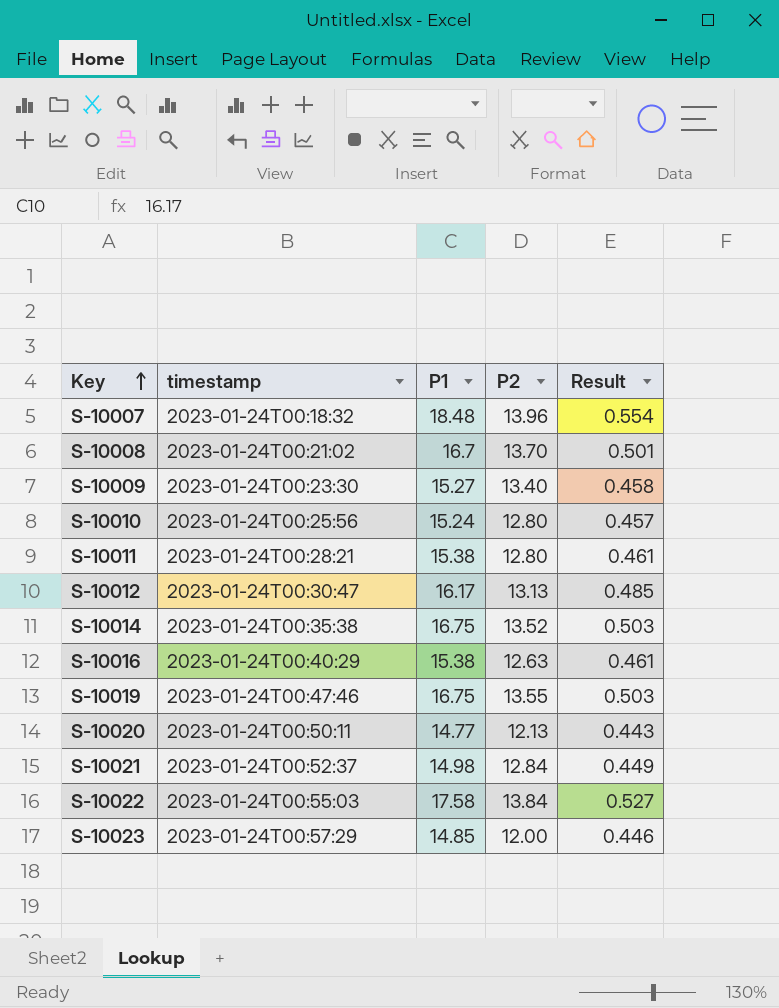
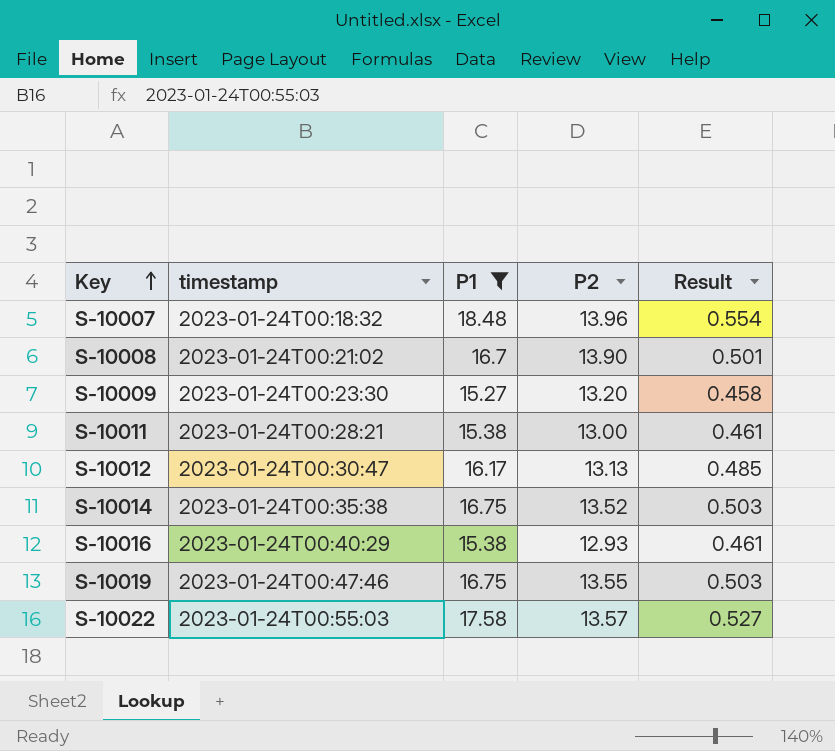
filter: none -> P1 >= 15.27
S-10008 | P2: 13.70 -> 13.90
S-10009 | P2: 13.40 -> 13.20
S-10011 | P2: 12.80 -> 13.00
S-10016 | P2: 12.63 -> 12.93
S-10022 | P2: 13.84 -> 13.57

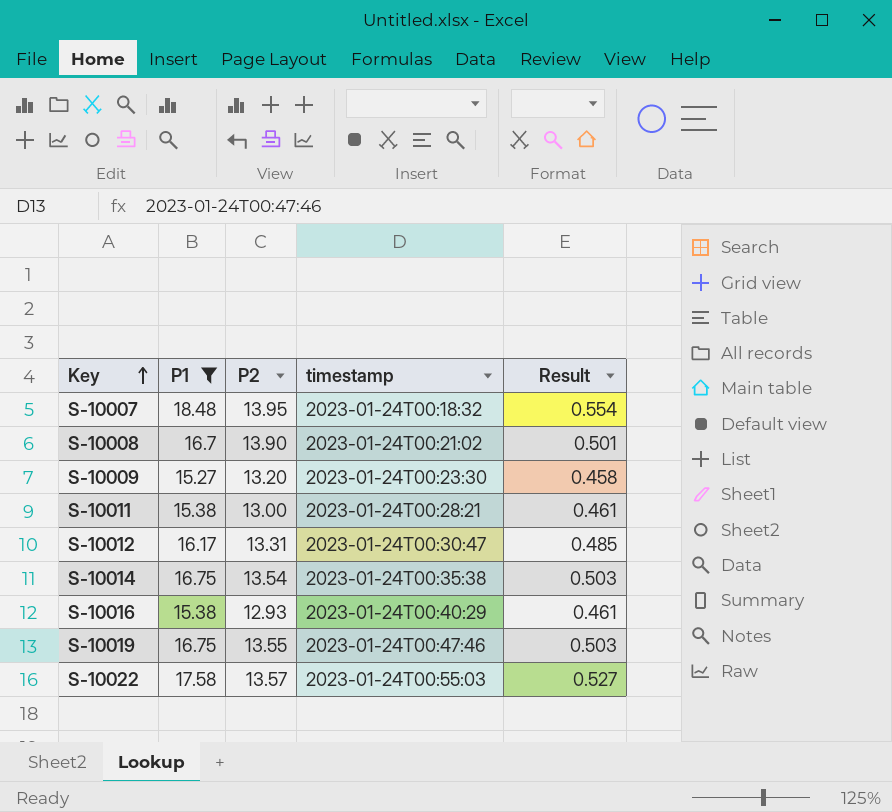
column timestamp | position: 2 -> 4
S-10007 | P2: 13.96 -> 13.95
S-10012 | P2: 13.13 -> 13.31
S-10014 | P2: 13.52 -> 13.54

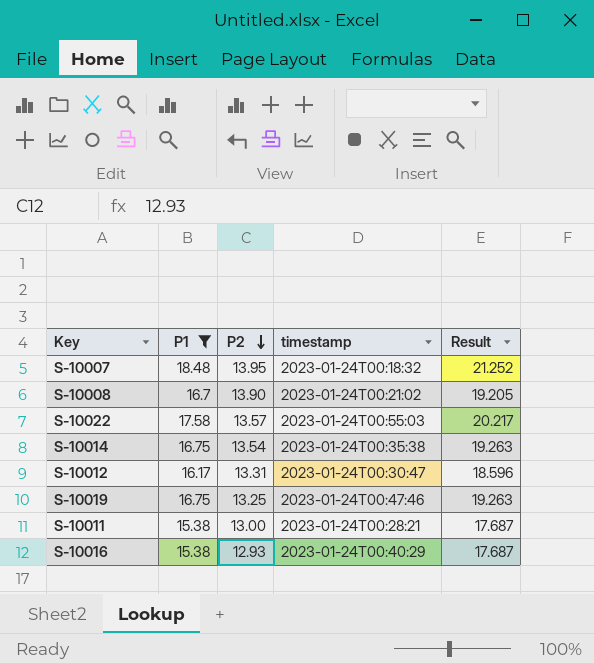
row order: Key ascending -> P2 descending
column Result | formula: [P1] * 0.03 -> [P1] * 1.15
row S-10009: 15.27 | 13.20 | 2023-01-24T00:23:30 | 0.458 -> none
S-10019 | P2: 13.55 -> 13.25

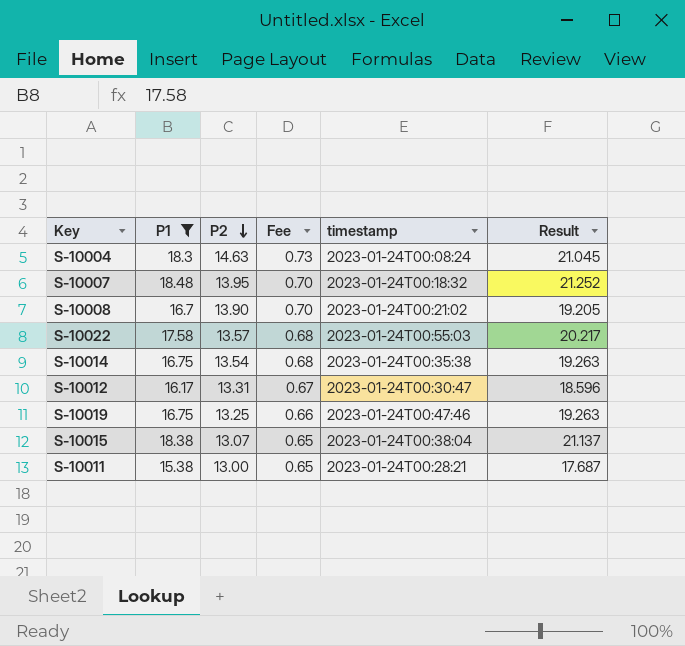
column Fee | formula: none -> [P2] * 0.05
row S-10016: 15.38 | 12.93 | 2023-01-24T00:40:29 | 17.687 -> none
row S-10004: none -> 18.3 | 14.63 | 0.73 | 2023-01-24T00:08:24 | 21.045
row S-10015: none -> 18.38 | 13.07 | 0.65 | 2023-01-24T00:38:04 | 21.137

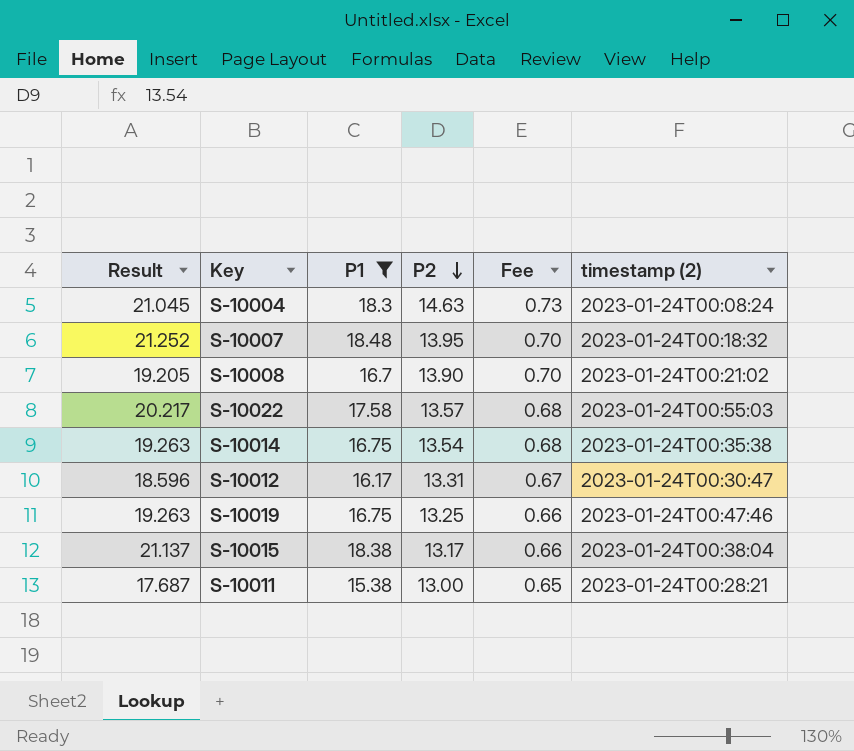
column Result | position: 6 -> 1
column name: timestamp -> timestamp (2)
S-10015 | P2: 13.07 -> 13.17
S-10015 | Fee: 0.65 -> 0.66

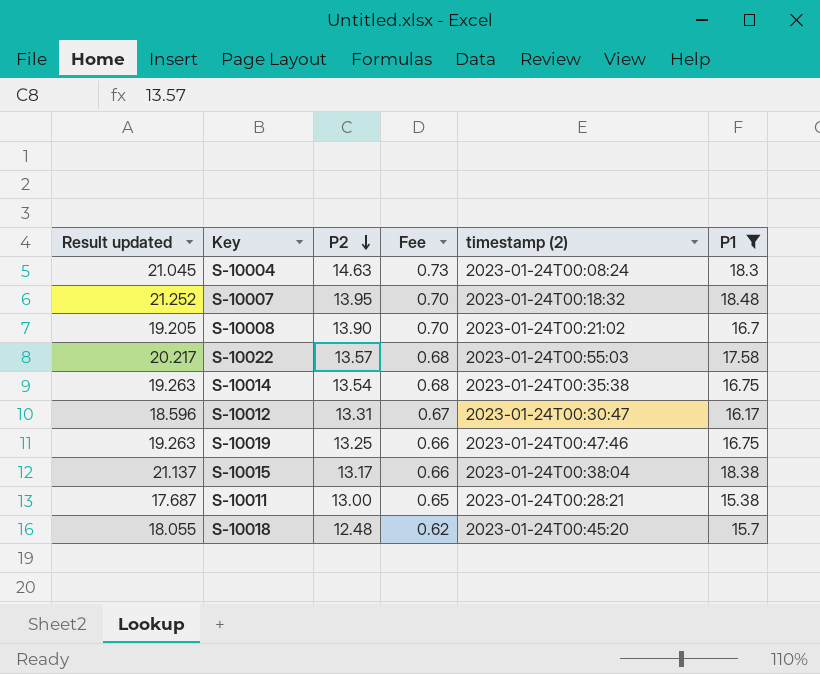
column name: Result -> Result updated
column P1 | position: 3 -> 6
row S-10018: none -> 18.055 | 12.48 | 0.62 | 2023-01-24T00:45:20 | 15.7

